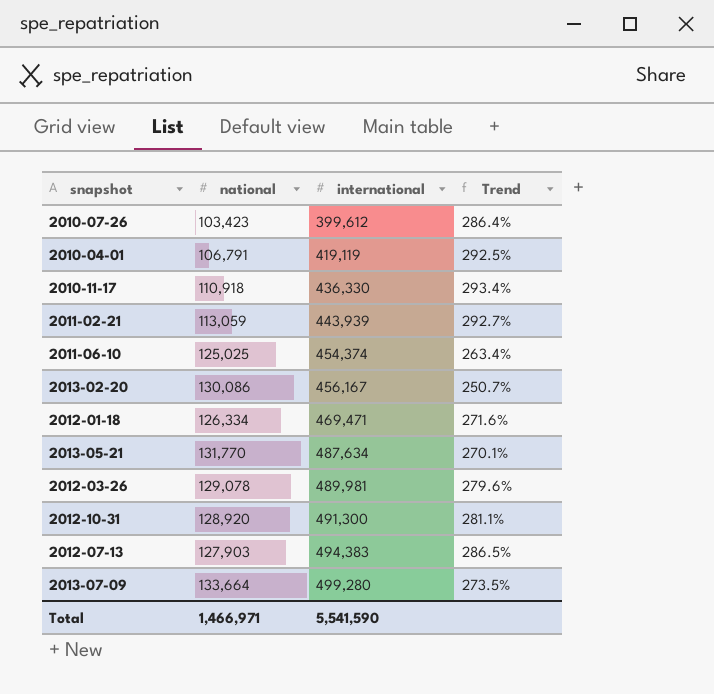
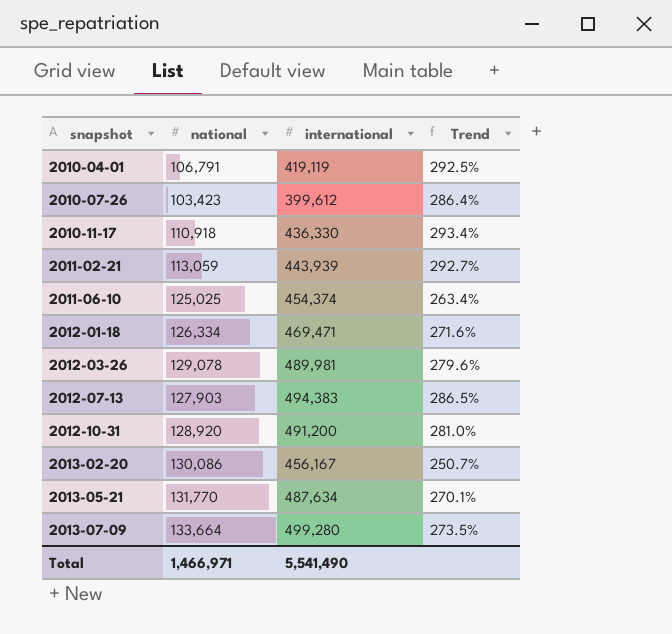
row order: international ascending -> snapshot ascending
2012-10-31 | international: 491,300 -> 491,200
2012-10-31 | Trend: 281.1% -> 281.0%
Total | international: 5,541,590 -> 5,541,490

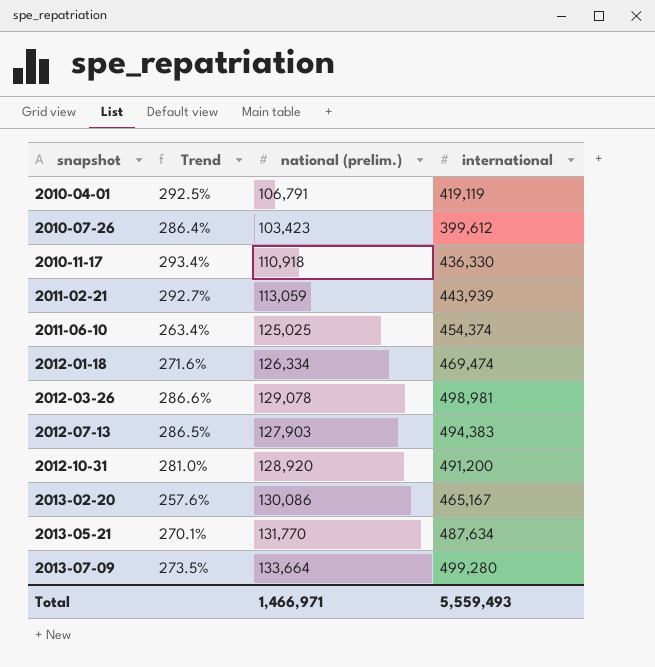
column Trend | position: 4 -> 2
column name: national -> national (prelim.)
2012-01-18 | international: 469,471 -> 469,474
2012-03-26 | Trend: 279.6% -> 286.6%
2012-03-26 | international: 489,981 -> 498,981
2013-02-20 | Trend: 250.7% -> 257.6%
2013-02-20 | international: 456,167 -> 465,167
Total | international: 5,541,490 -> 5,559,493

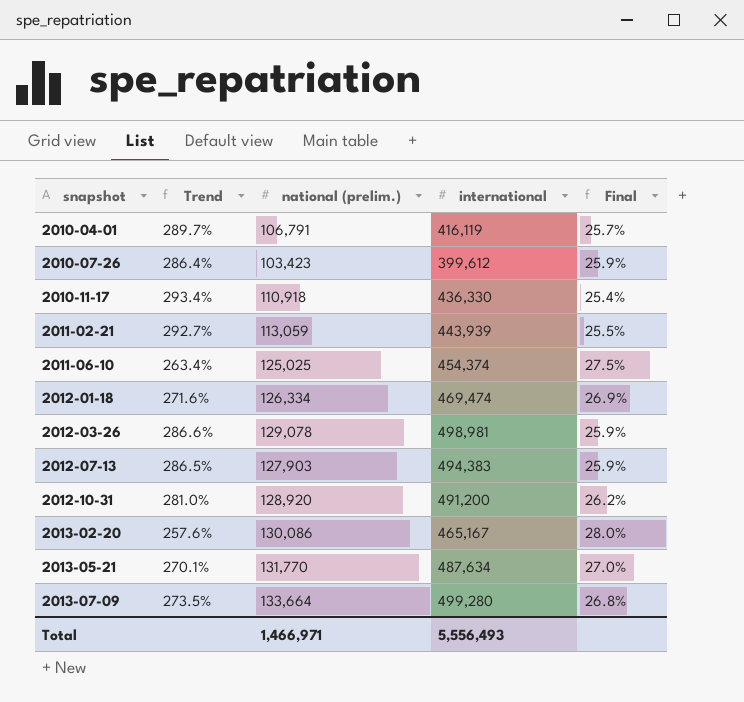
column Final | formula: none -> [national (prelim.)] / [international]
2010-04-01 | Trend: 292.5% -> 289.7%
2010-04-01 | international: 419,119 -> 416,119
Total | international: 5,559,493 -> 5,556,493

